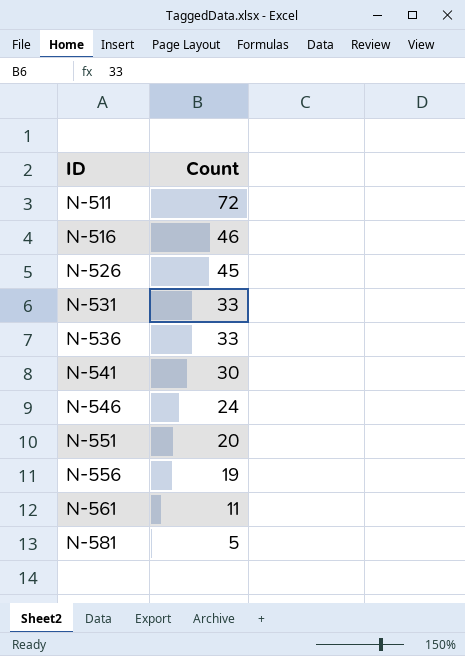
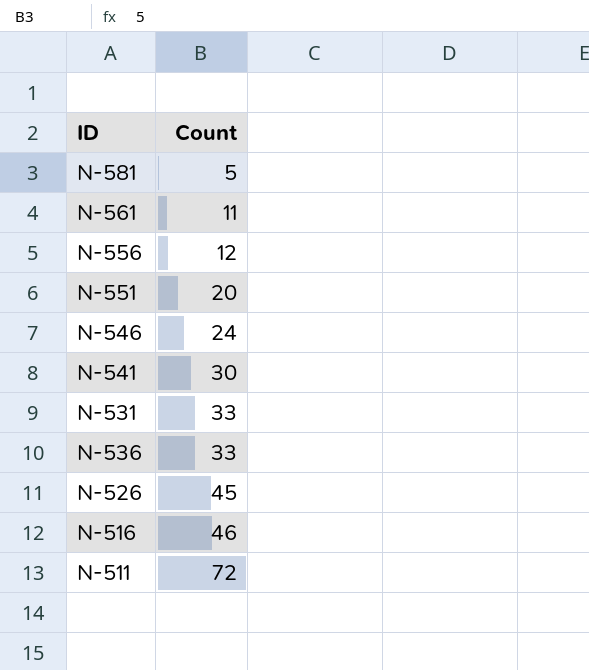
row order: ID ascending -> Count ascending
N-556 | Count: 19 -> 12

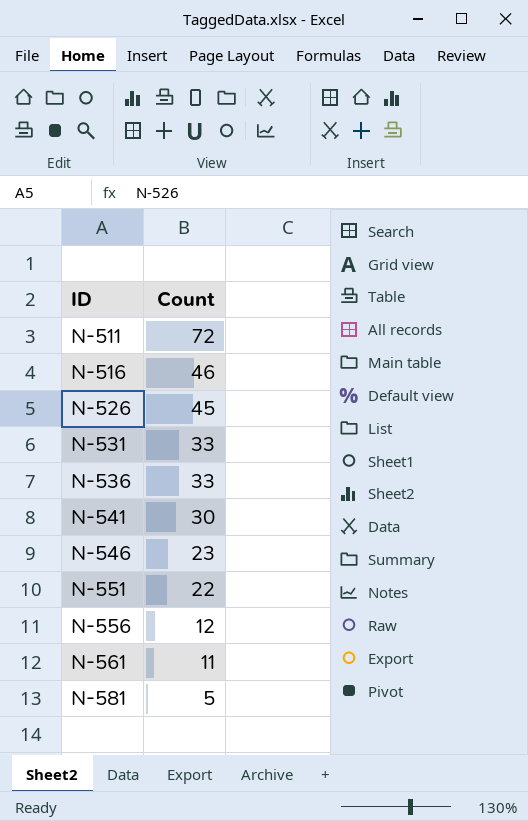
row order: Count ascending -> ID ascending
N-546 | Count: 24 -> 23
N-551 | Count: 20 -> 22

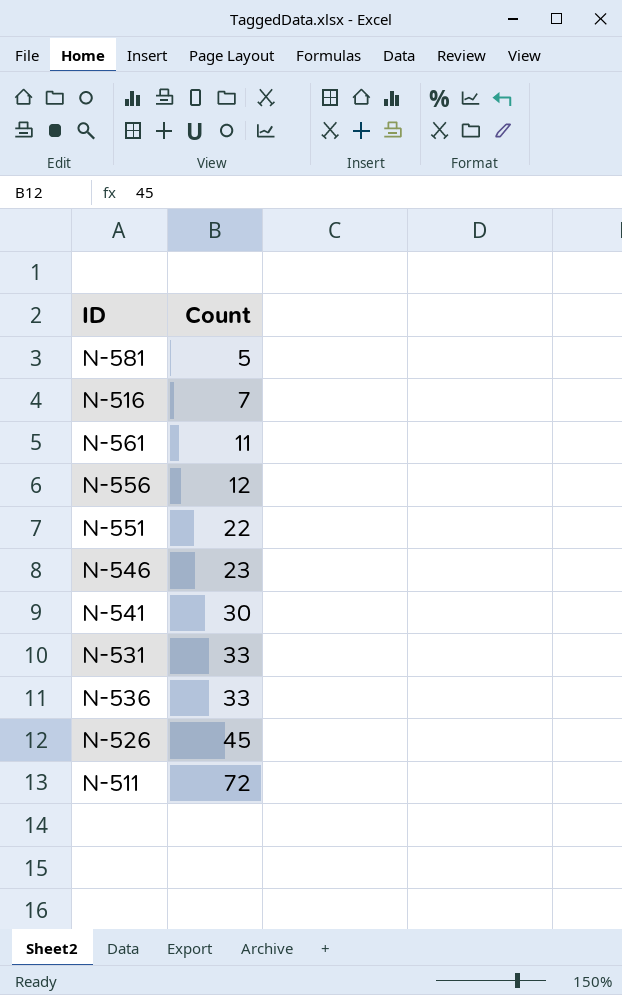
row order: ID ascending -> Count ascending
N-516 | Count: 46 -> 7

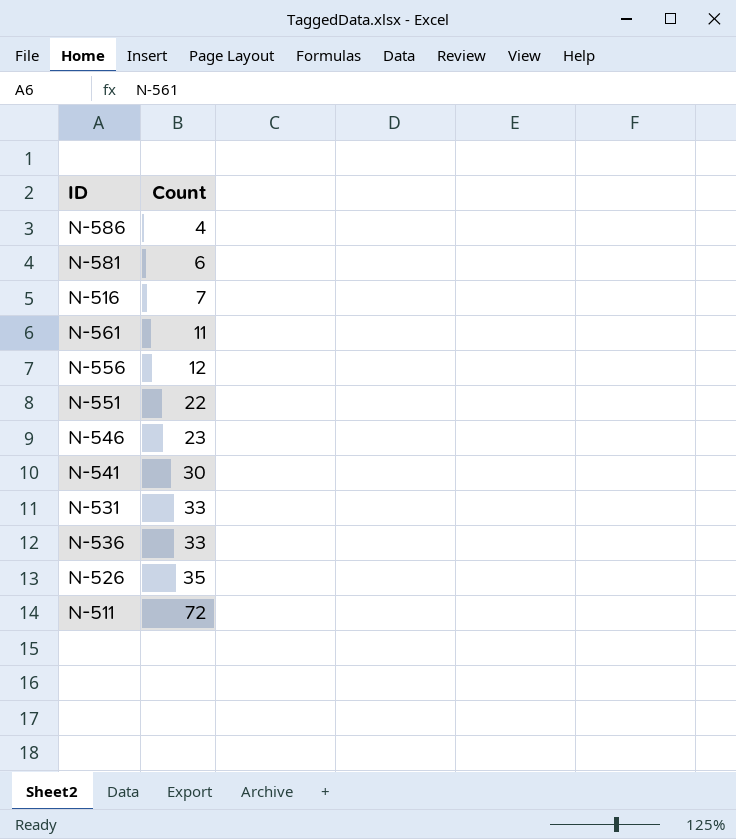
row N-586: none -> 4
N-581 | Count: 5 -> 6
N-526 | Count: 45 -> 35

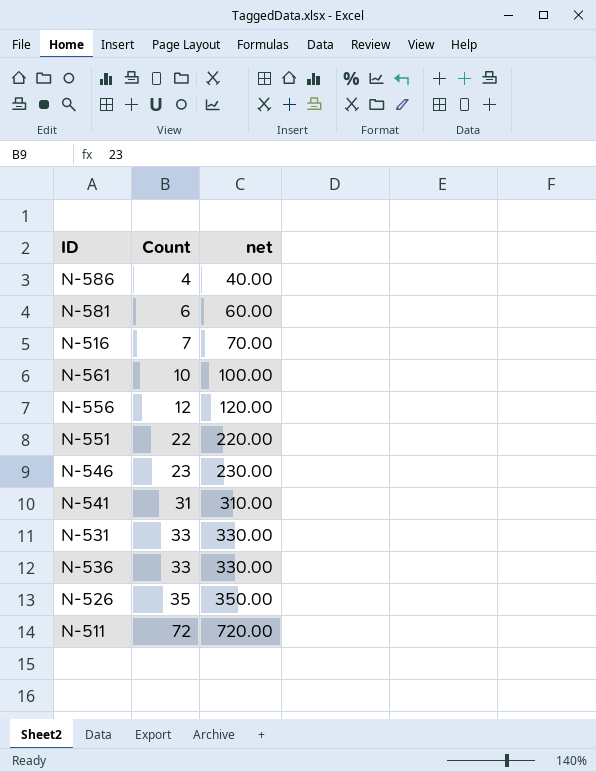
column net | formula: none -> [Count] * 10
N-561 | Count: 11 -> 10
N-541 | Count: 30 -> 31

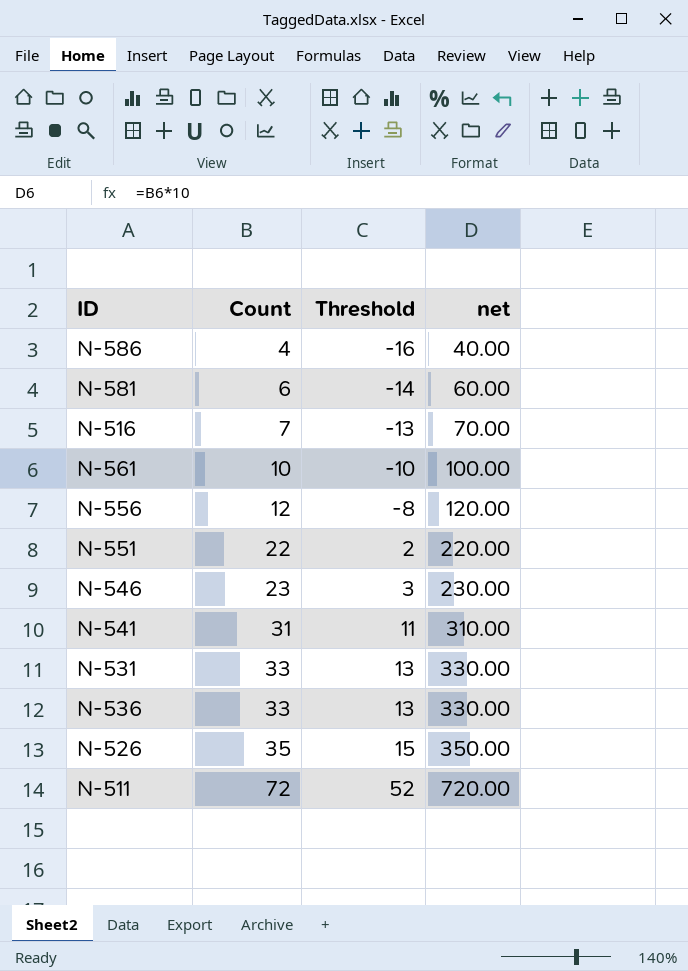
column Threshold | formula: none -> [Count] - 20

